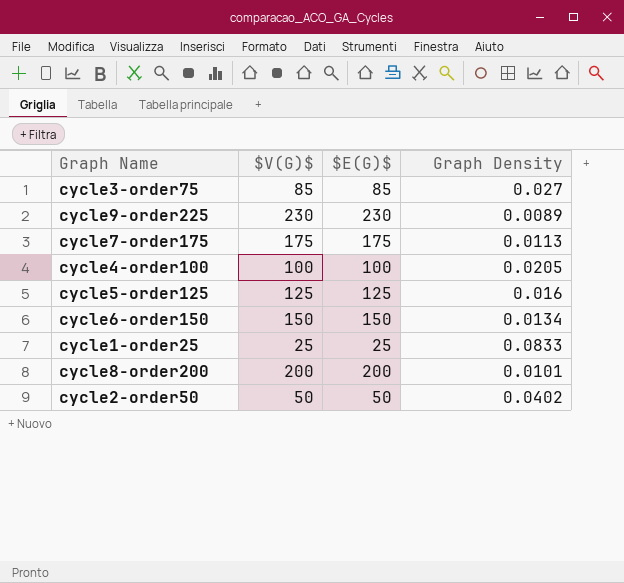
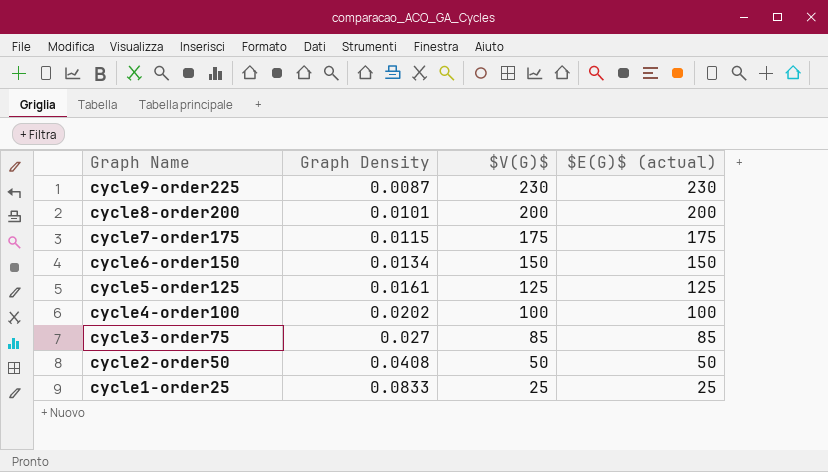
row order: none -> Graph Name descending
column Graph Density | position: 4 -> 2
column name: $E(G)$ -> $E(G)$ (actual)
cycle9-order225 | Graph Density: 0.0089 -> 0.0087
cycle7-order175 | Graph Density: 0.0113 -> 0.0115
cycle5-order125 | Graph Density: 0.016 -> 0.0161
cycle4-order100 | Graph Density: 0.0205 -> 0.0202
cycle2-order50 | Graph Density: 0.0402 -> 0.0408

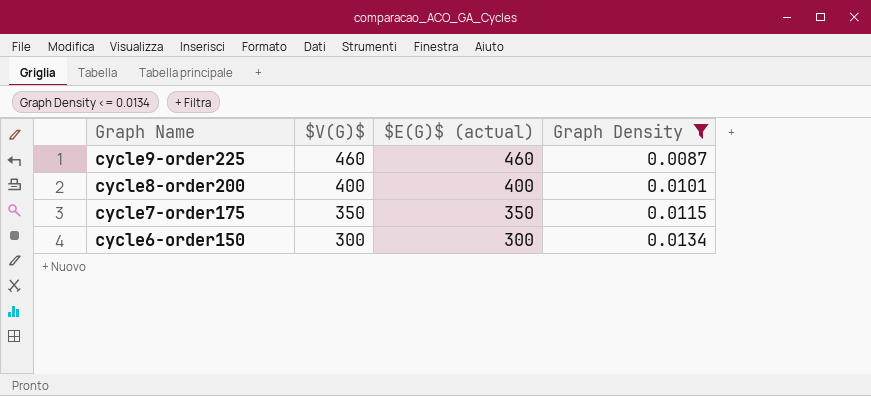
filter: none -> Graph Density <= 0.0134
column Graph Density | position: 2 -> 4
cycle9-order225 | $V(G)$: 230 -> 460
cycle9-order225 | $E(G)$ (actual): 230 -> 460
cycle8-order200 | $V(G)$: 200 -> 400
cycle8-order200 | $E(G)$ (actual): 200 -> 400
cycle7-order175 | $V(G)$: 175 -> 350
cycle7-order175 | $E(G)$ (actual): 175 -> 350
cycle6-order150 | $V(G)$: 150 -> 300
cycle6-order150 | $E(G)$ (actual): 150 -> 300

